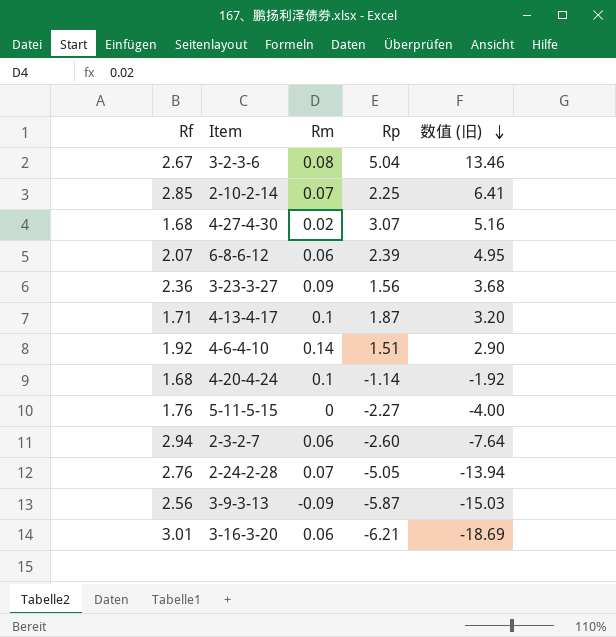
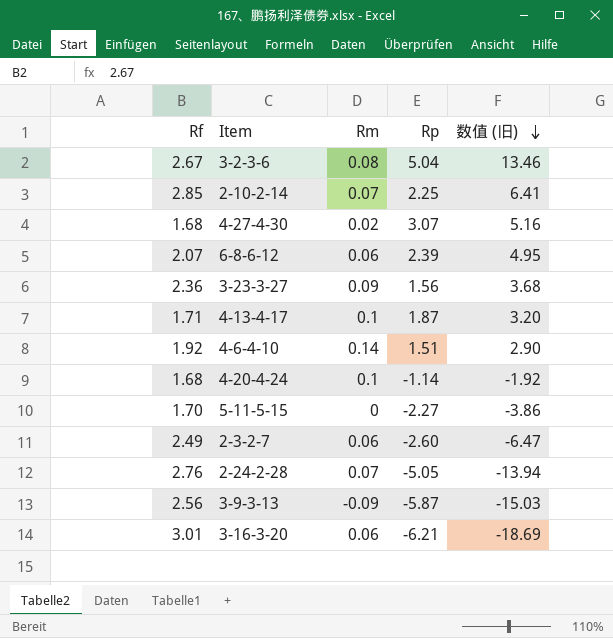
5-11-5-15 | Rf: 1.76 -> 1.70
5-11-5-15 | 数值 (旧): -4.00 -> -3.86
2-3-2-7 | Rf: 2.94 -> 2.49
2-3-2-7 | 数值 (旧): -7.64 -> -6.47

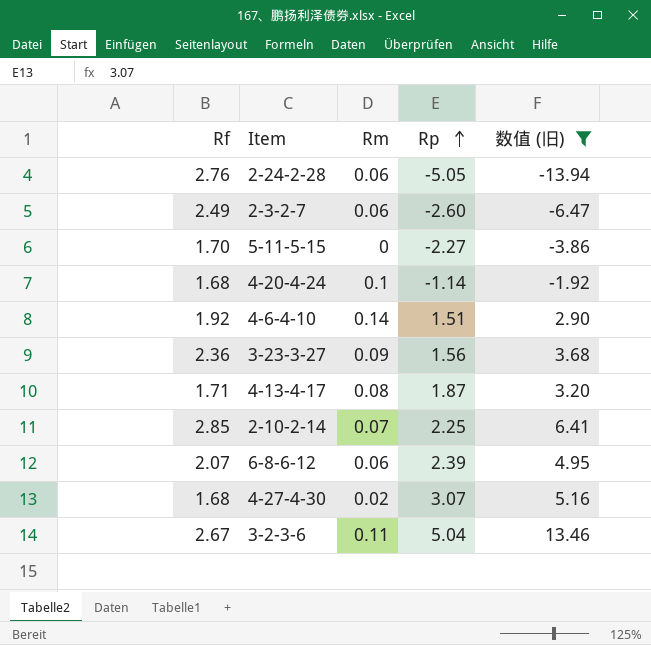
filter: none -> 数值 (旧) >= -13.94
row order: 数值 (旧) descending -> Rp ascending
2-24-2-28 | Rm: 0.07 -> 0.06
4-13-4-17 | Rm: 0.1 -> 0.08
3-2-3-6 | Rm: 0.08 -> 0.11

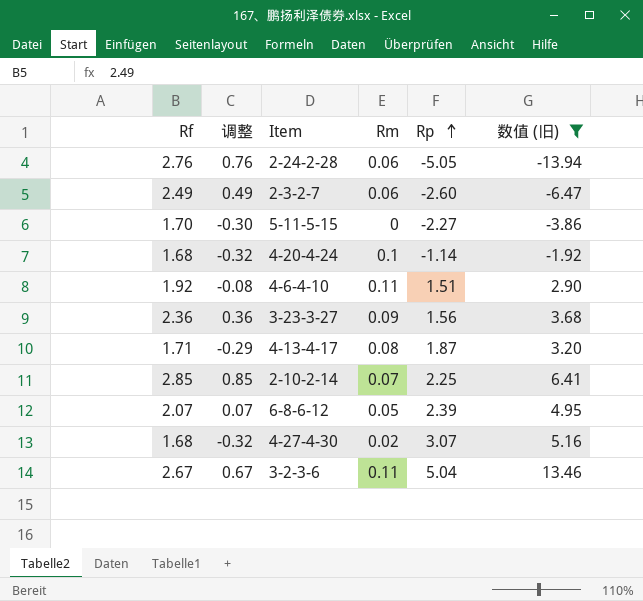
column 调整 | formula: none -> [Rf] - 2
4-6-4-10 | Rm: 0.14 -> 0.11
6-8-6-12 | Rm: 0.06 -> 0.05

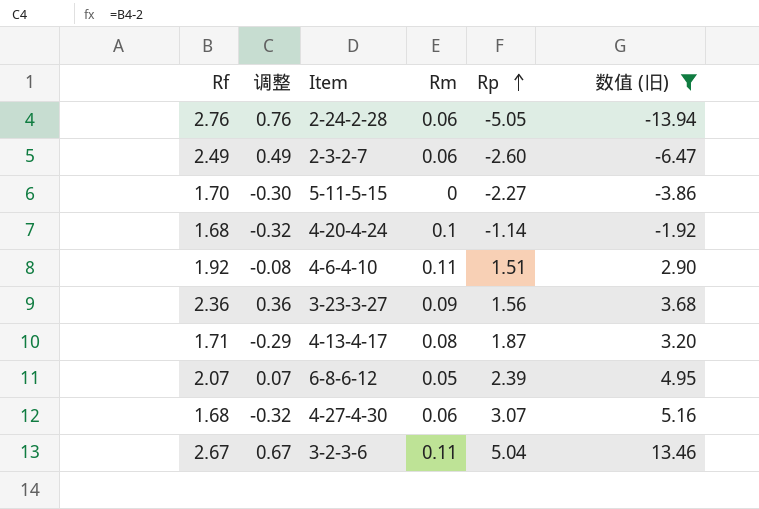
row 2-10-2-14: 2.85 | 0.85 | 0.07 | 2.25 | 6.41 -> none
4-27-4-30 | Rm: 0.02 -> 0.06

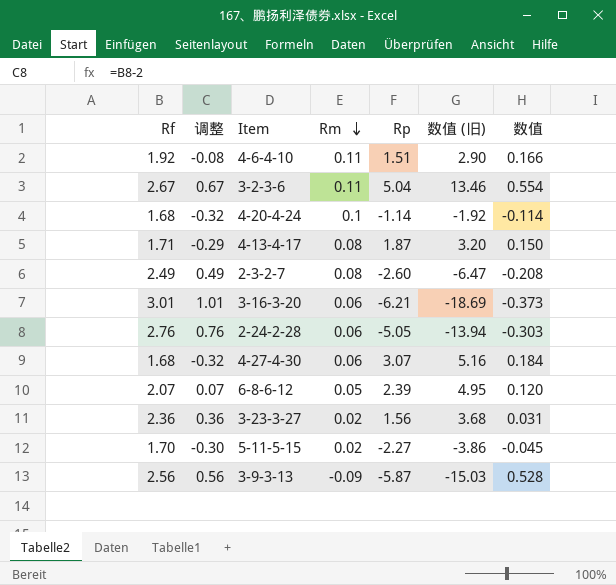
filter: 数值 (旧) >= -13.94 -> none
row order: Rp ascending -> Rm descending
column 数值 | formula: none -> [Rm] * [Rp]
2-3-2-7 | Rm: 0.06 -> 0.08
3-23-3-27 | Rm: 0.09 -> 0.02
5-11-5-15 | Rm: 0 -> 0.02

